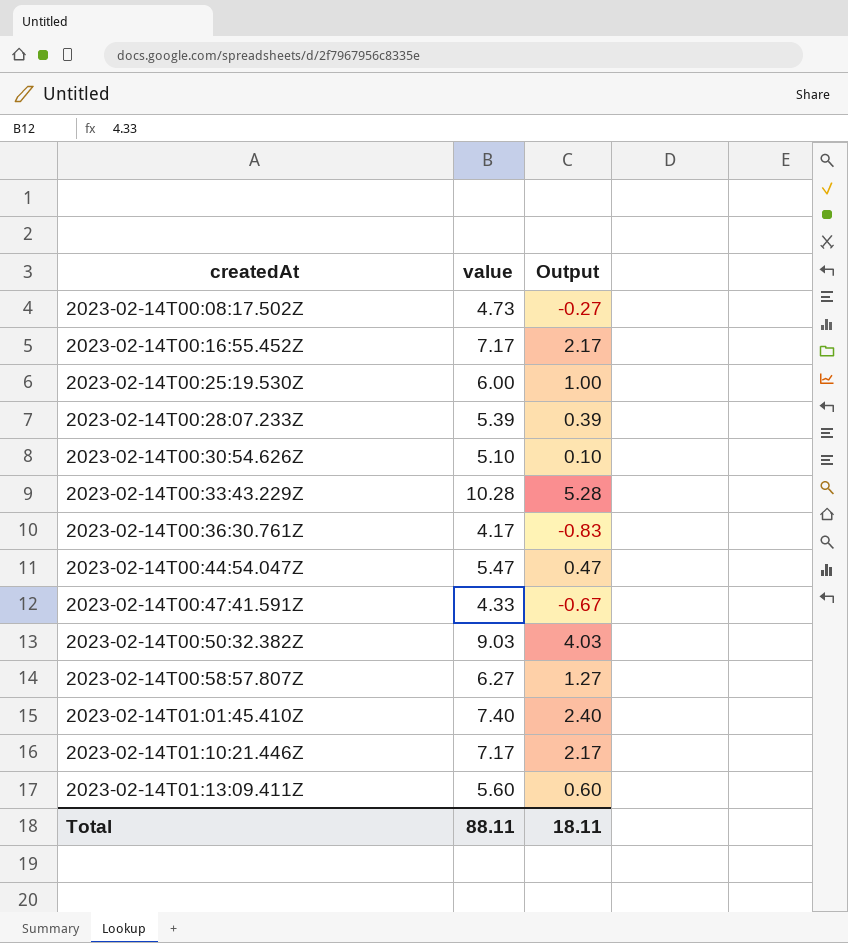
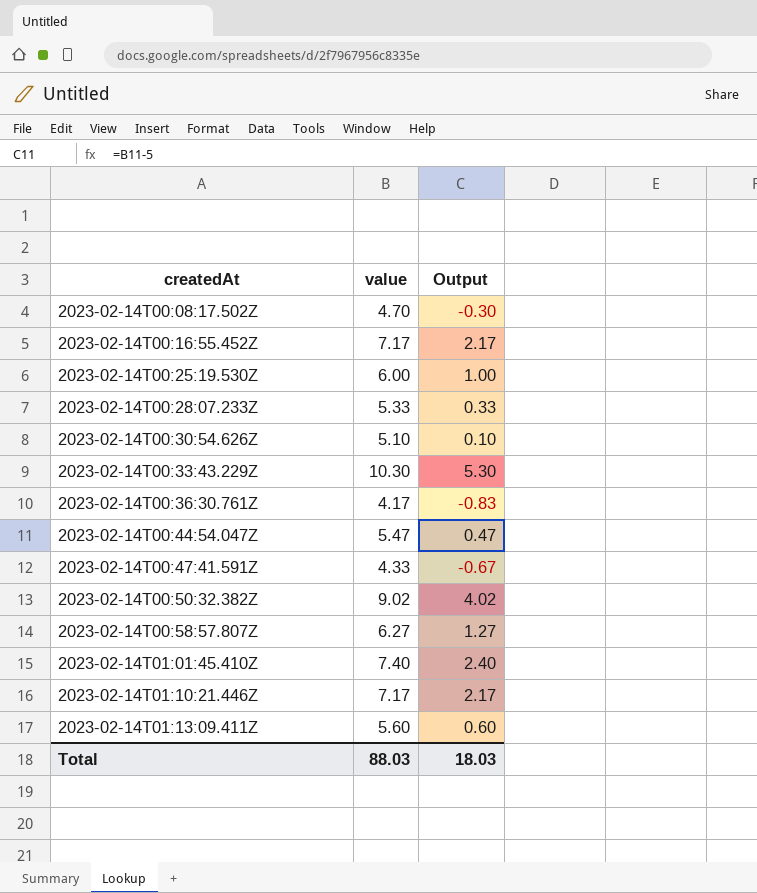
2023-02-14T00:08:17.502Z | value: 4.73 -> 4.70
2023-02-14T00:08:17.502Z | Output: -0.27 -> -0.30
2023-02-14T00:28:07.233Z | value: 5.39 -> 5.33
2023-02-14T00:28:07.233Z | Output: 0.39 -> 0.33
2023-02-14T00:33:43.229Z | value: 10.28 -> 10.30
2023-02-14T00:33:43.229Z | Output: 5.28 -> 5.30
2023-02-14T00:50:32.382Z | value: 9.03 -> 9.02
2023-02-14T00:50:32.382Z | Output: 4.03 -> 4.02
Total | value: 88.11 -> 88.03
Total | Output: 18.11 -> 18.03

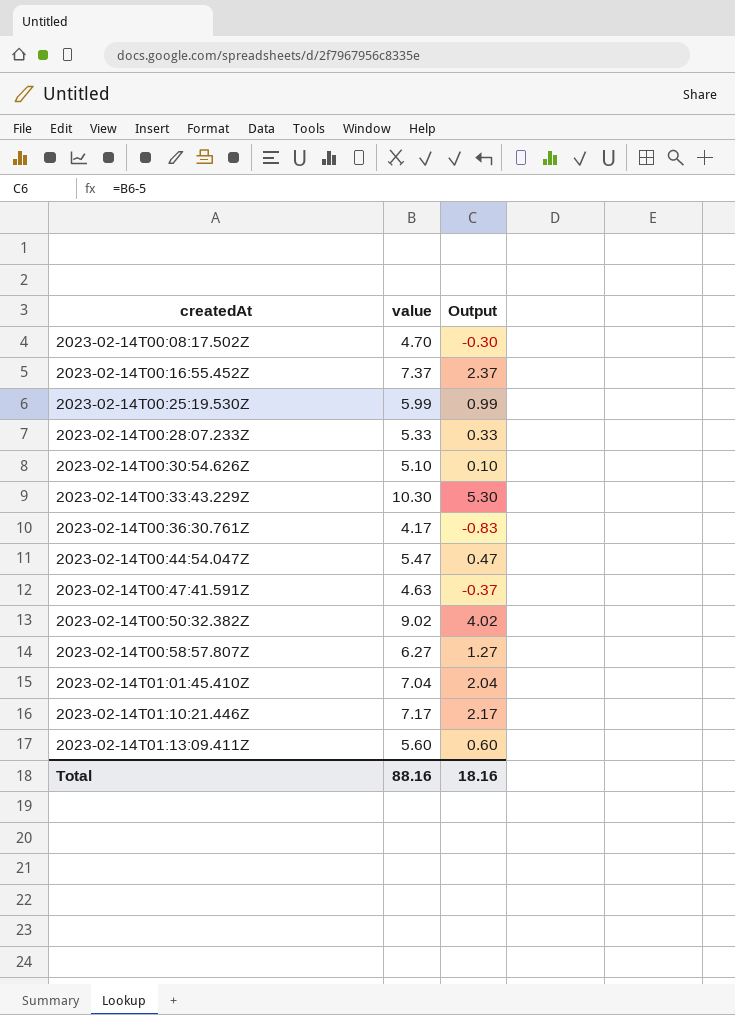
2023-02-14T00:16:55.452Z | value: 7.17 -> 7.37
2023-02-14T00:16:55.452Z | Output: 2.17 -> 2.37
2023-02-14T00:25:19.530Z | value: 6.00 -> 5.99
2023-02-14T00:25:19.530Z | Output: 1.00 -> 0.99
2023-02-14T00:47:41.591Z | value: 4.33 -> 4.63
2023-02-14T00:47:41.591Z | Output: -0.67 -> -0.37
2023-02-14T01:01:45.410Z | value: 7.40 -> 7.04
2023-02-14T01:01:45.410Z | Output: 2.40 -> 2.04
Total | value: 88.03 -> 88.16
Total | Output: 18.03 -> 18.16

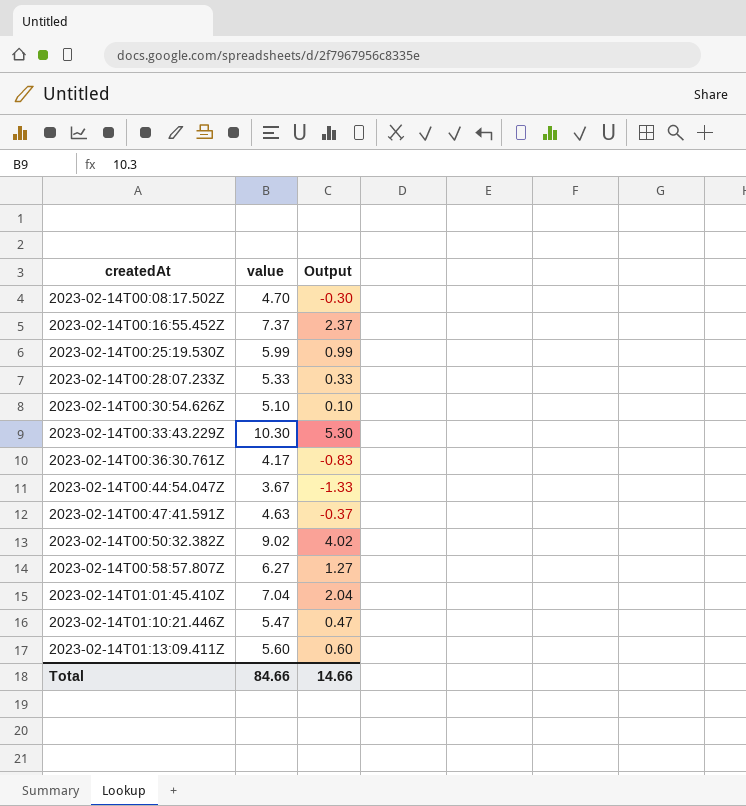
2023-02-14T00:44:54.047Z | value: 5.47 -> 3.67
2023-02-14T00:44:54.047Z | Output: 0.47 -> -1.33
2023-02-14T01:10:21.446Z | value: 7.17 -> 5.47
2023-02-14T01:10:21.446Z | Output: 2.17 -> 0.47
Total | value: 88.16 -> 84.66
Total | Output: 18.16 -> 14.66

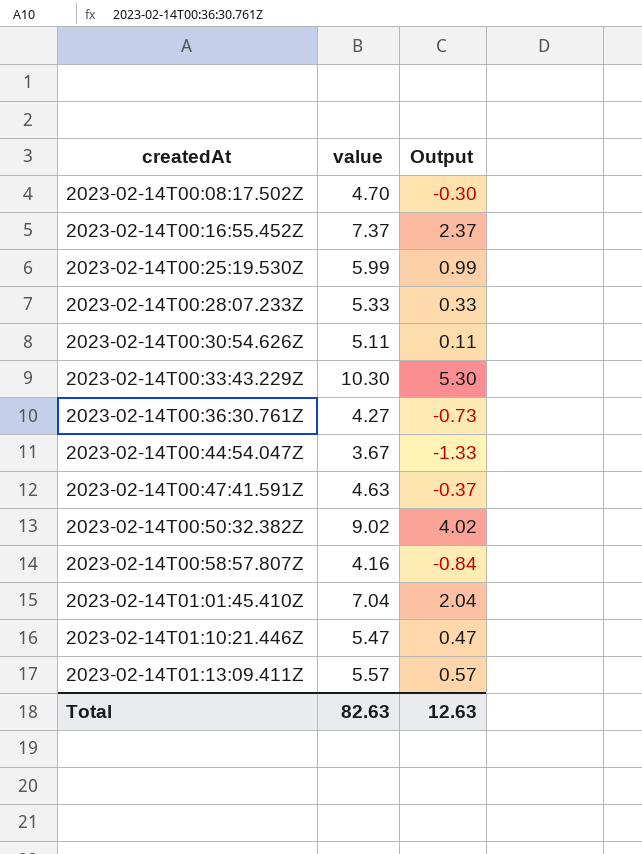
2023-02-14T00:30:54.626Z | value: 5.10 -> 5.11
2023-02-14T00:30:54.626Z | Output: 0.10 -> 0.11
2023-02-14T00:36:30.761Z | value: 4.17 -> 4.27
2023-02-14T00:36:30.761Z | Output: -0.83 -> -0.73
2023-02-14T00:58:57.807Z | value: 6.27 -> 4.16
2023-02-14T00:58:57.807Z | Output: 1.27 -> -0.84
2023-02-14T01:13:09.411Z | value: 5.60 -> 5.57
2023-02-14T01:13:09.411Z | Output: 0.60 -> 0.57
Total | value: 84.66 -> 82.63
Total | Output: 14.66 -> 12.63

